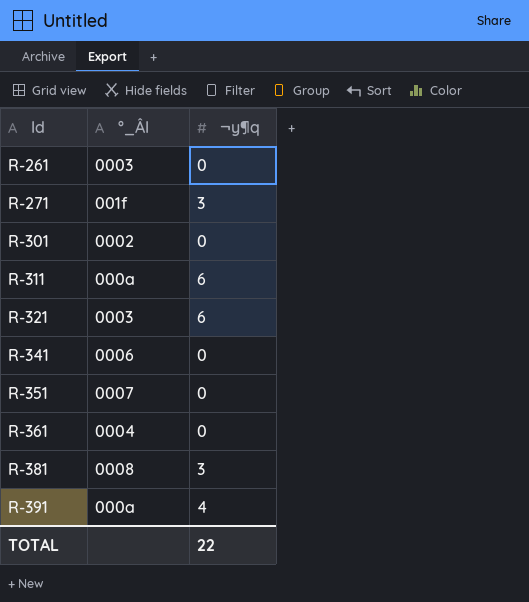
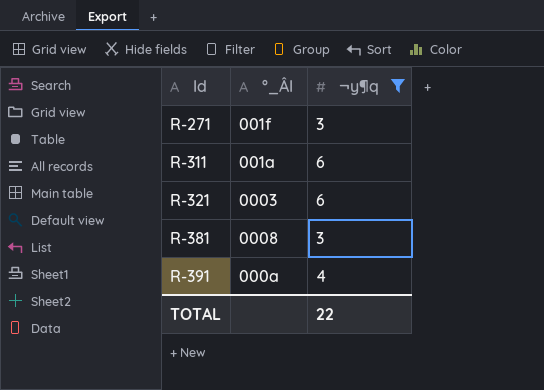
filter: none -> ¬y¶q != 0
R-311 | °_ÂI: 000a -> 001a

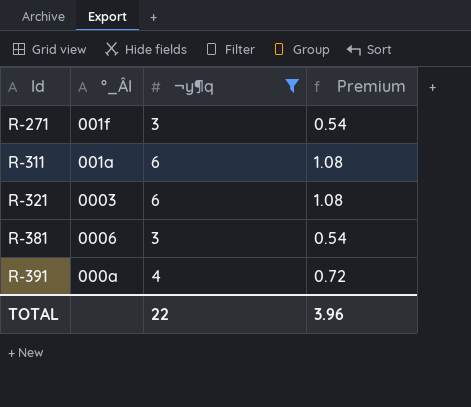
column Premium | formula: none -> [¬y¶q] * 0.18
R-381 | °_ÂI: 0008 -> 0006

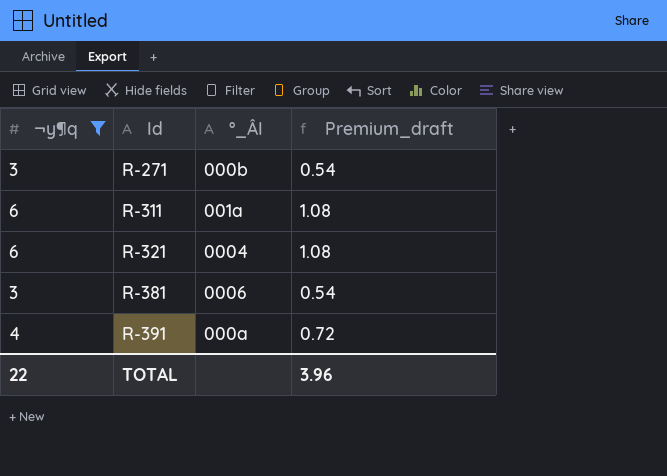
column ¬y¶q | position: 3 -> 1
column name: Premium -> Premium_draft
R-271 | °_ÂI: 001f -> 000b
R-321 | °_ÂI: 0003 -> 0004

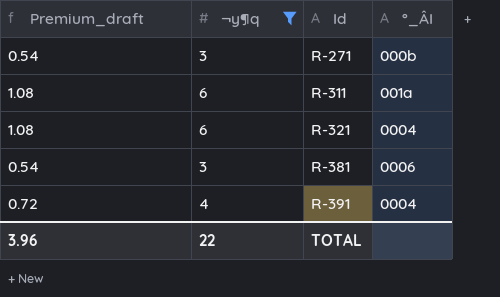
column Premium_draft | position: 4 -> 1
R-391 | °_ÂI: 000a -> 0004

